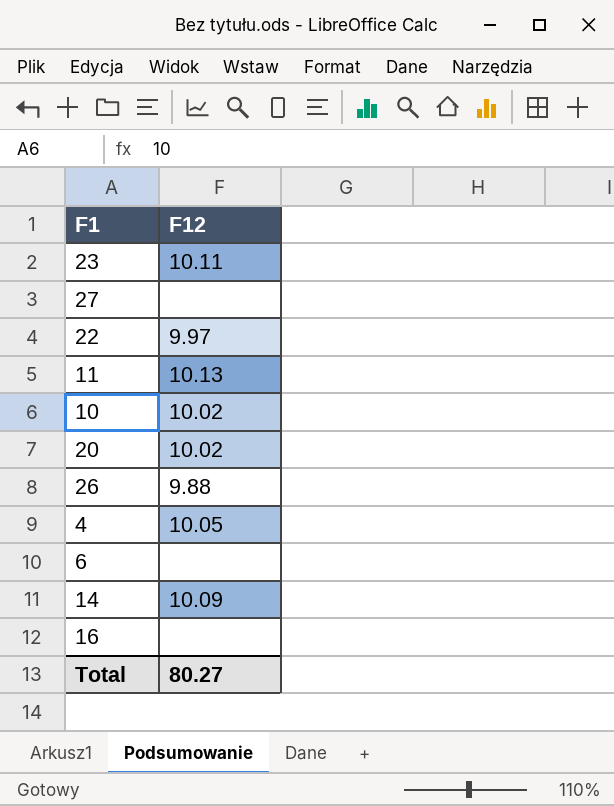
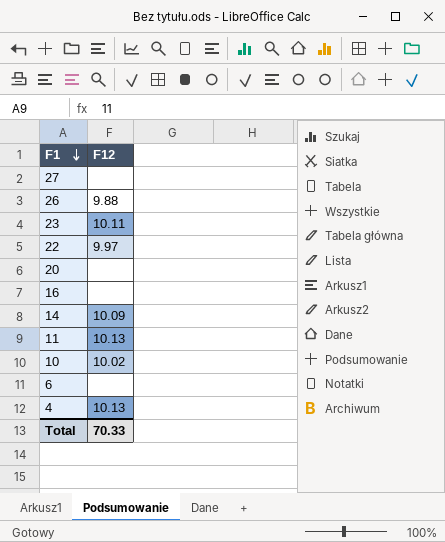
row order: none -> F1 descending
20 | F12: 10.02 -> none
4 | F12: 10.05 -> 10.13
Total | F12: 80.27 -> 70.33

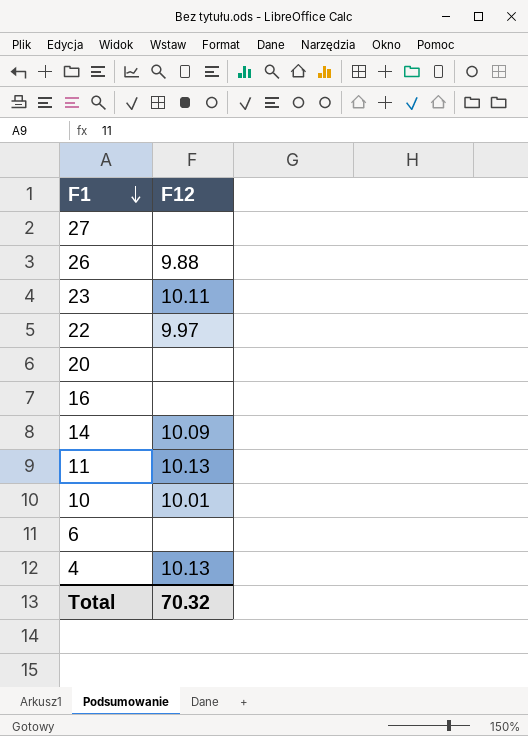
10 | F12: 10.02 -> 10.01
Total | F12: 70.33 -> 70.32

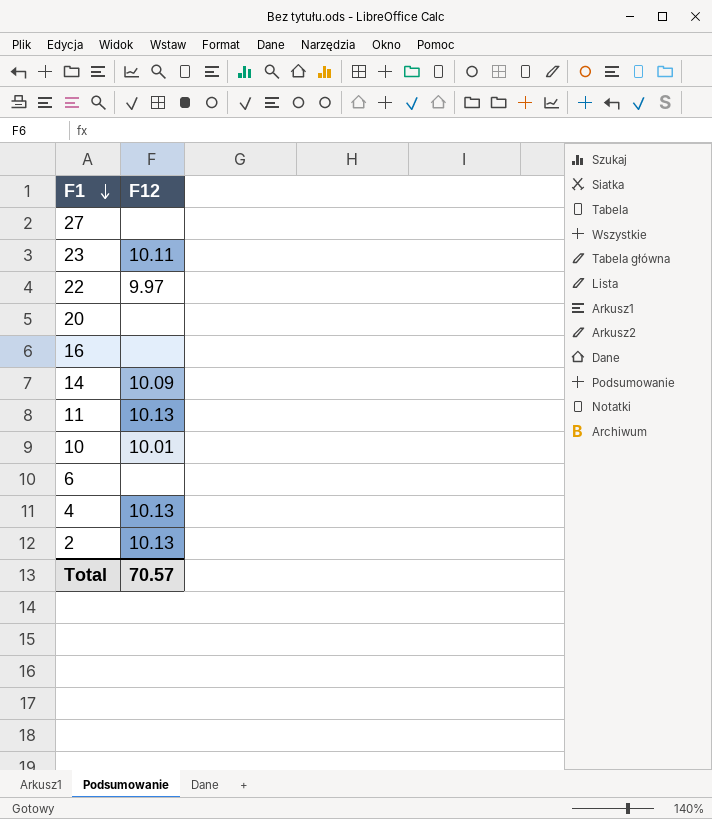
row 26: 9.88 -> none
row 2: none -> 10.13
Total | F12: 70.32 -> 70.57

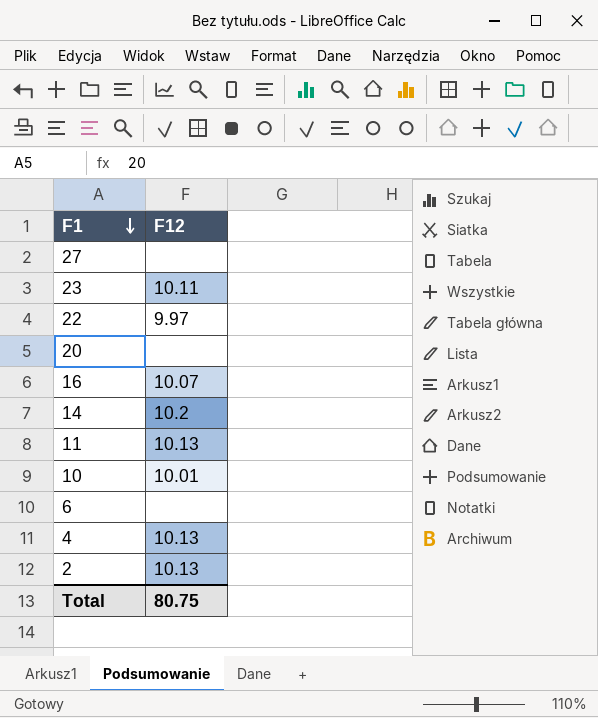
16 | F12: none -> 10.07
14 | F12: 10.09 -> 10.2
Total | F12: 70.57 -> 80.75

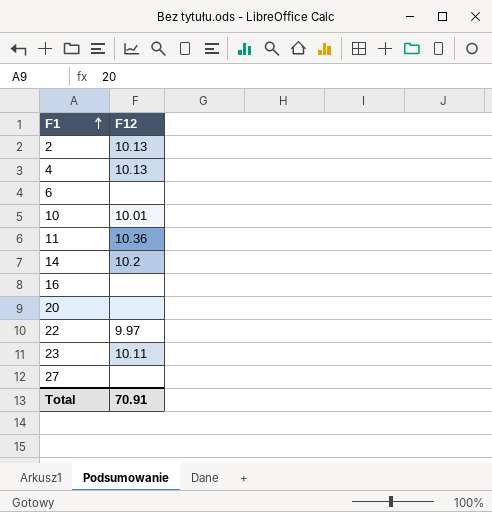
row order: F1 descending -> F1 ascending
11 | F12: 10.13 -> 10.36
16 | F12: 10.07 -> none
Total | F12: 80.75 -> 70.91

